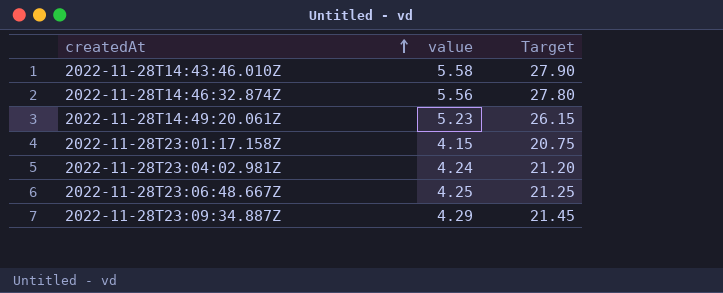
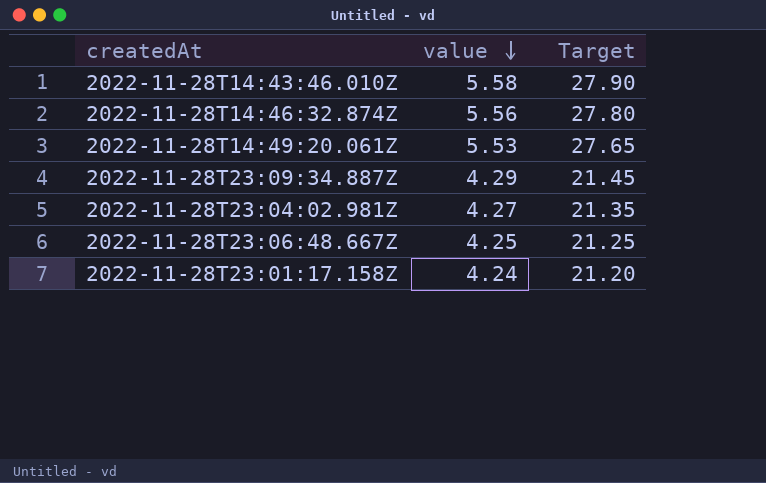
row order: createdAt ascending -> value descending
2022-11-28T14:49:20.061Z | value: 5.23 -> 5.53
2022-11-28T14:49:20.061Z | Target: 26.15 -> 27.65
2022-11-28T23:04:02.981Z | value: 4.24 -> 4.27
2022-11-28T23:04:02.981Z | Target: 21.20 -> 21.35
2022-11-28T23:01:17.158Z | value: 4.15 -> 4.24
2022-11-28T23:01:17.158Z | Target: 20.75 -> 21.20

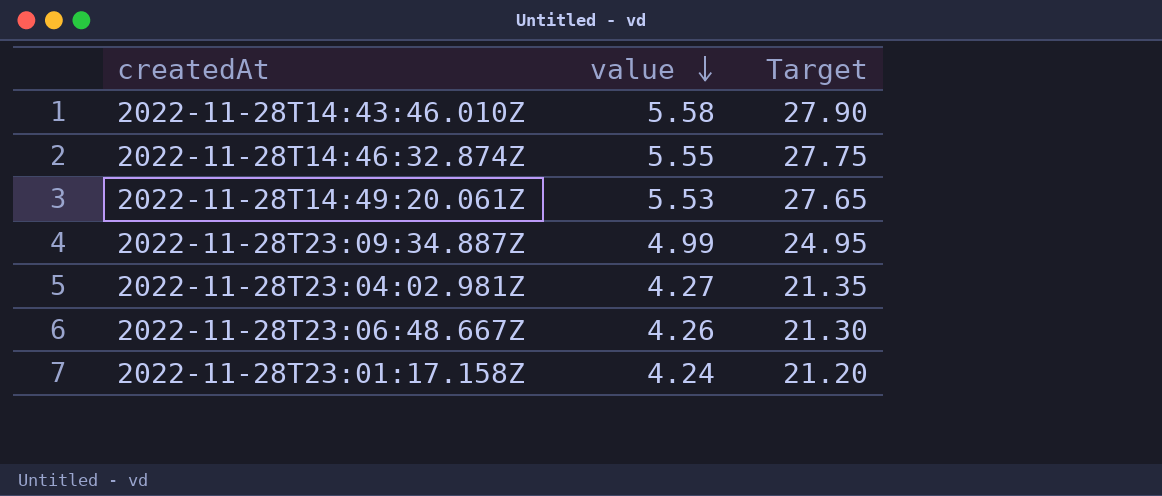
2022-11-28T14:46:32.874Z | value: 5.56 -> 5.55
2022-11-28T14:46:32.874Z | Target: 27.80 -> 27.75
2022-11-28T23:09:34.887Z | value: 4.29 -> 4.99
2022-11-28T23:09:34.887Z | Target: 21.45 -> 24.95
2022-11-28T23:06:48.667Z | value: 4.25 -> 4.26
2022-11-28T23:06:48.667Z | Target: 21.25 -> 21.30

